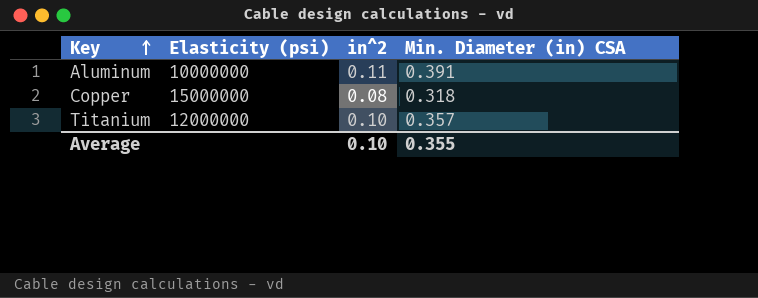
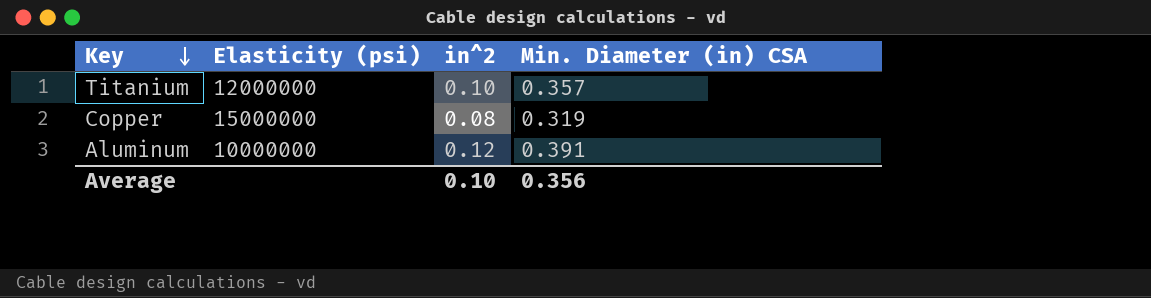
row order: Key ascending -> Key descending
Copper | Min. Diameter (in) CSA: 0.318 -> 0.319
Aluminum | in^2: 0.11 -> 0.12
Average | Min. Diameter (in) CSA: 0.355 -> 0.356

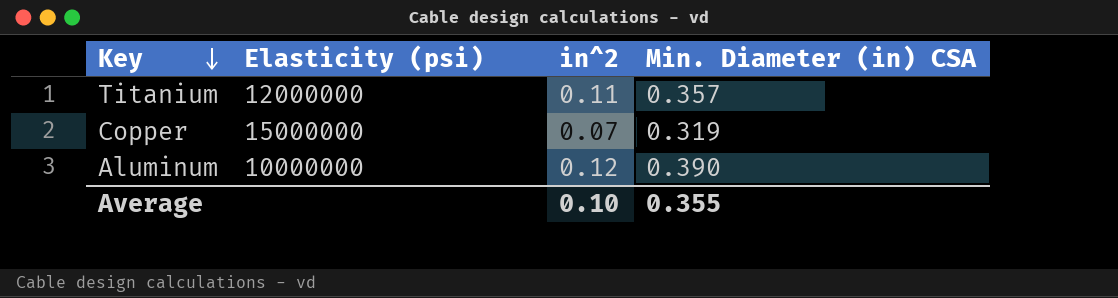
Titanium | in^2: 0.10 -> 0.11
Copper | in^2: 0.08 -> 0.07
Aluminum | Min. Diameter (in) CSA: 0.391 -> 0.390
Average | Min. Diameter (in) CSA: 0.356 -> 0.355

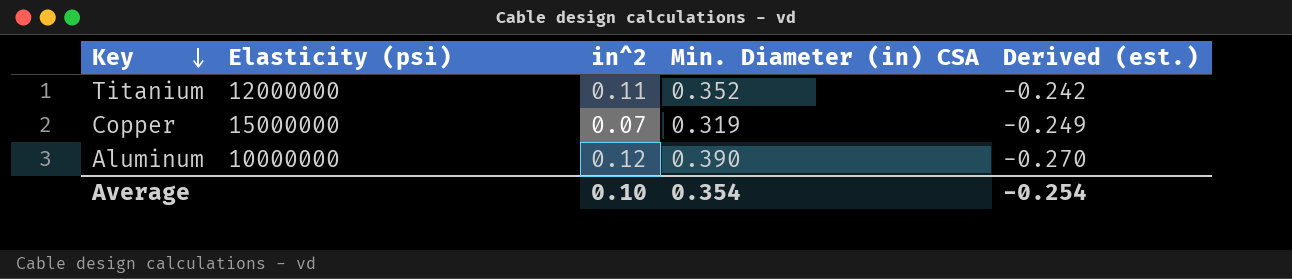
column Derived (est.) | formula: none -> [in^2] - [Min. Diameter (in) CSA]
Titanium | Min. Diameter (in) CSA: 0.357 -> 0.352
Average | Min. Diameter (in) CSA: 0.355 -> 0.354

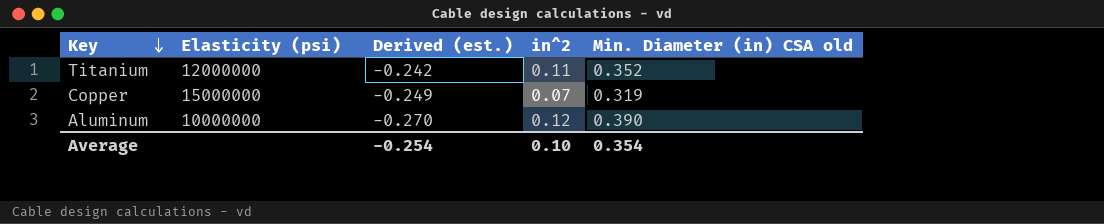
column Derived (est.) | position: 5 -> 3
column name: Min. Diameter (in) CSA -> Min. Diameter (in) CSA old

